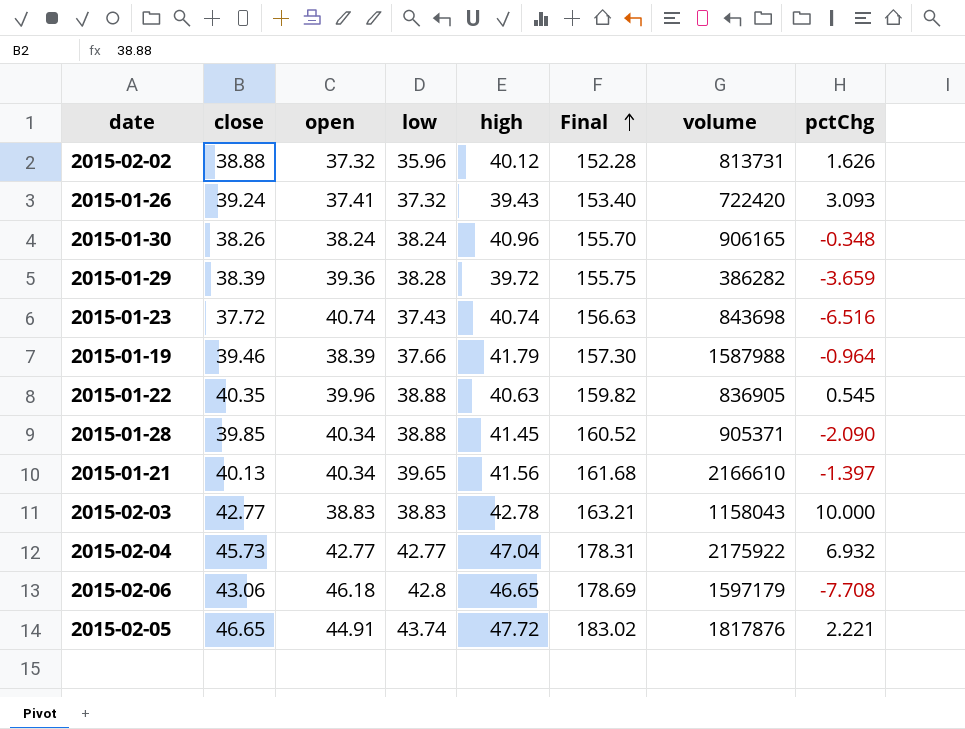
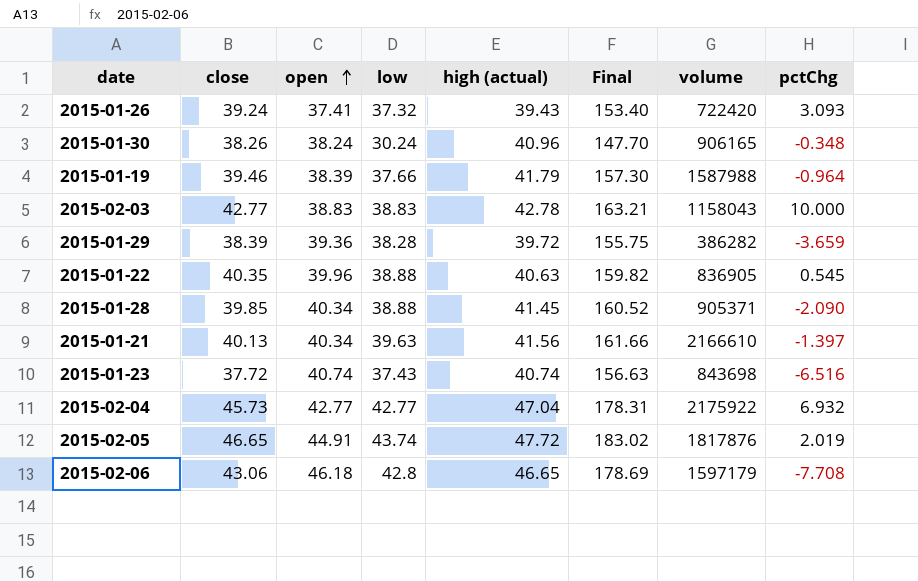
row order: Final ascending -> open ascending
column name: high -> high (actual)
row 2015-02-02: 38.88 | 37.32 | 35.96 | 40.12 | 152.28 | 813731 | 1.626 -> none
2015-01-30 | low: 38.24 -> 30.24
2015-01-30 | Final: 155.70 -> 147.70
2015-01-21 | low: 39.65 -> 39.63
2015-01-21 | Final: 161.68 -> 161.66
2015-02-05 | pctChg: 2.221 -> 2.019

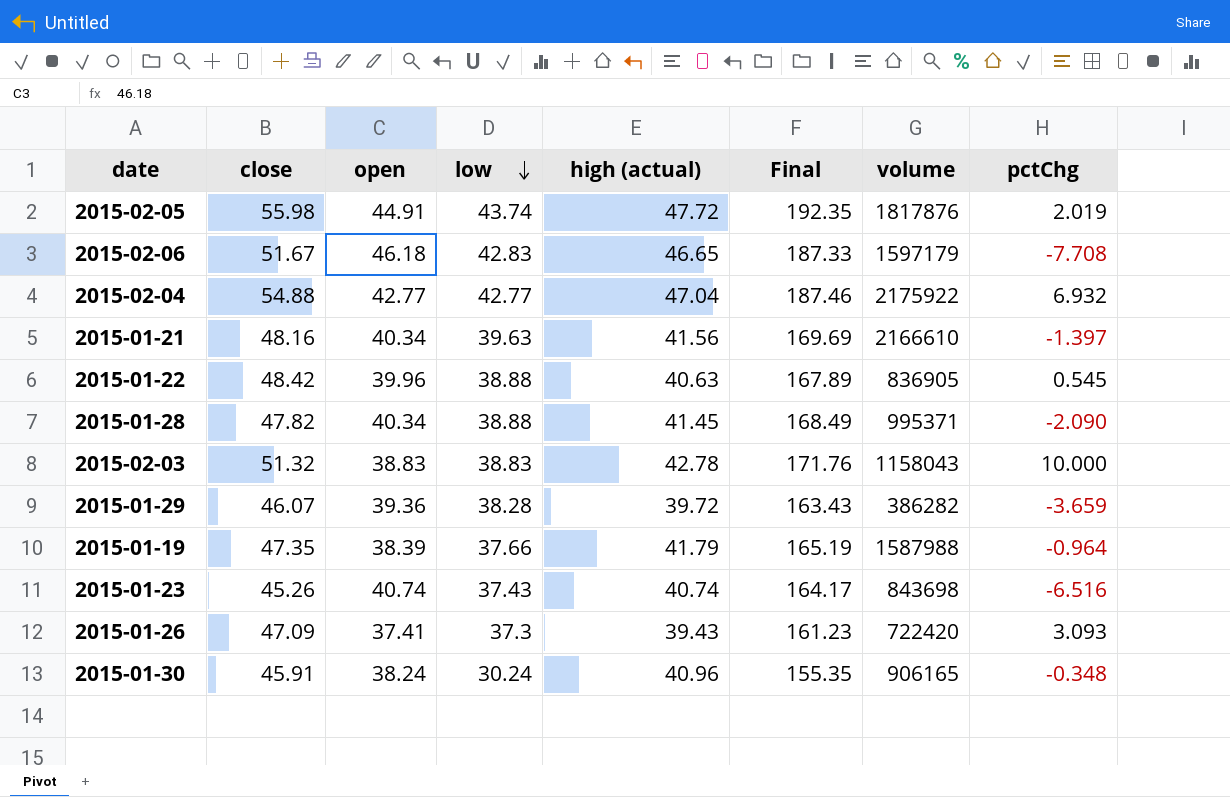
row order: open ascending -> low descending
2015-02-05 | close: 46.65 -> 55.98
2015-02-05 | Final: 183.02 -> 192.35
2015-02-06 | close: 43.06 -> 51.67
2015-02-06 | low: 42.8 -> 42.83
2015-02-06 | Final: 178.69 -> 187.33
2015-02-04 | close: 45.73 -> 54.88
2015-02-04 | Final: 178.31 -> 187.46
2015-01-21 | close: 40.13 -> 48.16
2015-01-21 | Final: 161.66 -> 169.69
2015-01-22 | close: 40.35 -> 48.42
2015-01-22 | Final: 159.82 -> 167.89
2015-01-28 | close: 39.85 -> 47.82
2015-01-28 | Final: 160.52 -> 168.49
2015-01-28 | volume: 905371 -> 995371
2015-02-03 | close: 42.77 -> 51.32
2015-02-03 | Final: 163.21 -> 171.76
2015-01-29 | close: 38.39 -> 46.07
2015-01-29 | Final: 155.75 -> 163.43
2015-01-19 | close: 39.46 -> 47.35
2015-01-19 | Final: 157.30 -> 165.19
2015-01-23 | close: 37.72 -> 45.26
2015-01-23 | Final: 156.63 -> 164.17
2015-01-26 | close: 39.24 -> 47.09
2015-01-26 | low: 37.32 -> 37.3
2015-01-26 | Final: 153.40 -> 161.23
2015-01-30 | close: 38.26 -> 45.91
2015-01-30 | Final: 147.70 -> 155.35

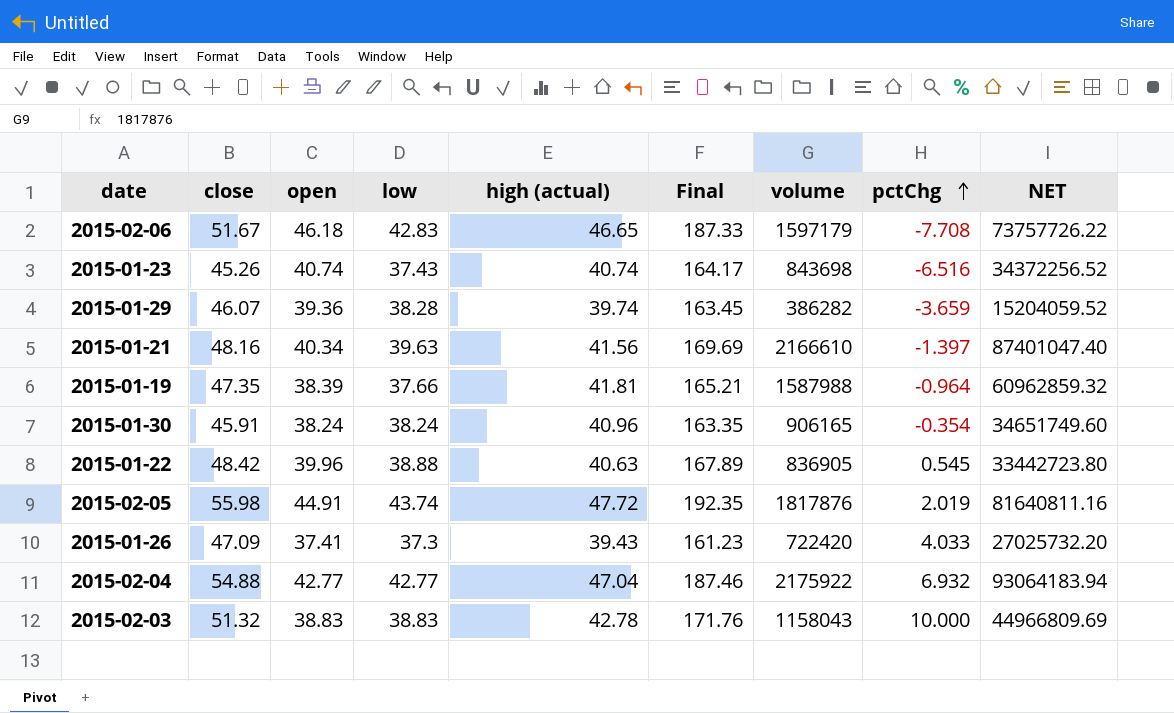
row order: low descending -> pctChg ascending
column NET | formula: none -> [open] * [volume]
row 2015-01-28: 47.82 | 40.34 | 38.88 | 41.45 | 168.49 | 995371 | -2.090 -> none
2015-01-29 | high (actual): 39.72 -> 39.74
2015-01-29 | Final: 163.43 -> 163.45
2015-01-19 | high (actual): 41.79 -> 41.81
2015-01-19 | Final: 165.19 -> 165.21
2015-01-30 | low: 30.24 -> 38.24
2015-01-30 | Final: 155.35 -> 163.35
2015-01-30 | pctChg: -0.348 -> -0.354
2015-01-26 | pctChg: 3.093 -> 4.033

